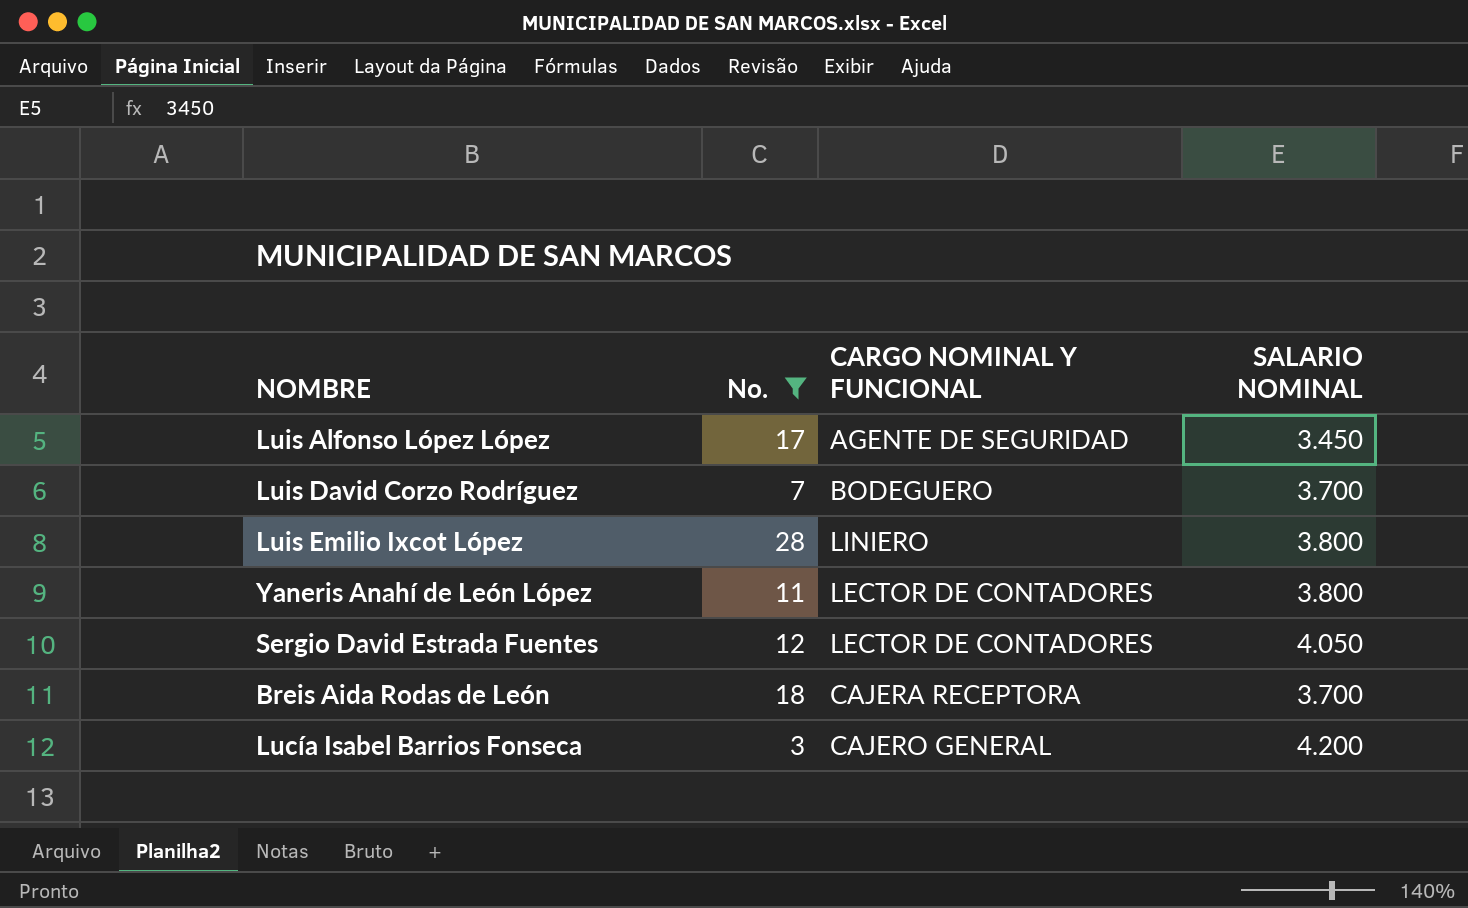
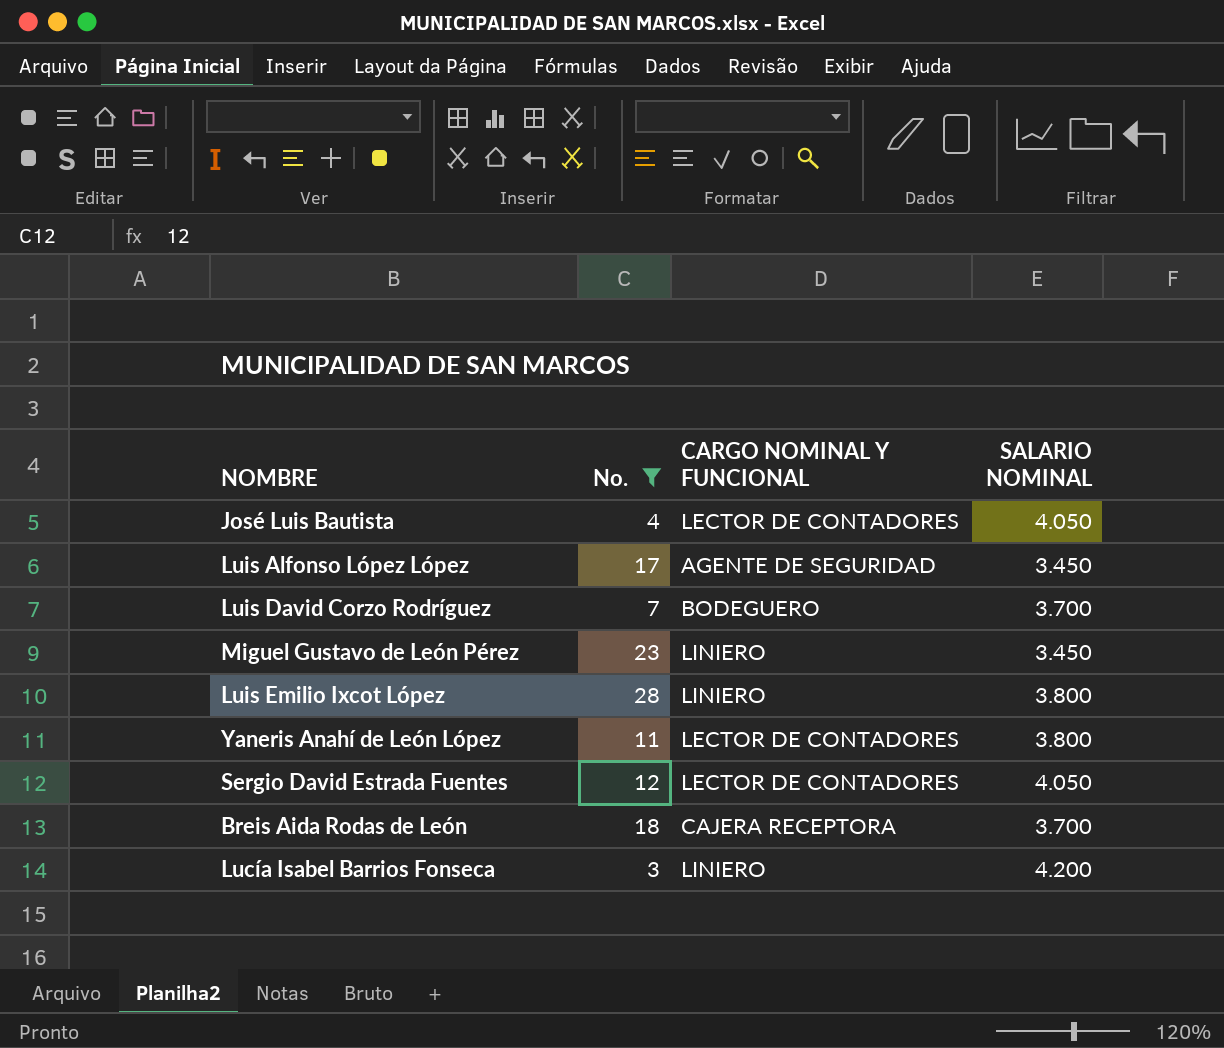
row José Luis Bautista: none -> 4 | LECTOR DE CONTADORES | 4.050
row Miguel Gustavo de León Pérez: none -> 23 | LINIERO | 3.450
Lucía Isabel Barrios Fonseca | CARGO NOMINAL Y FUNCIONAL: CAJERO GENERAL -> LINIERO

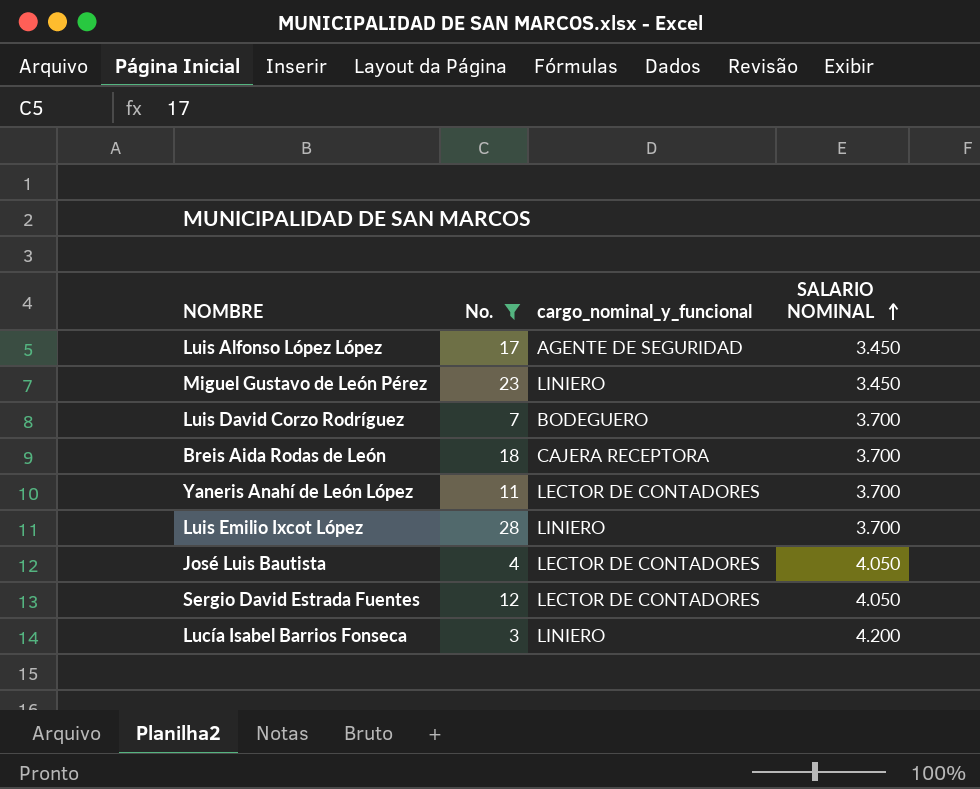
row order: none -> SALARIO NOMINAL ascending
column name: CARGO NOMINAL Y FUNCIONAL -> cargo_nominal_y_funcional
Yaneris Anahí de León López | SALARIO NOMINAL: 3.800 -> 3.700
Luis Emilio Ixcot López | SALARIO NOMINAL: 3.800 -> 3.700

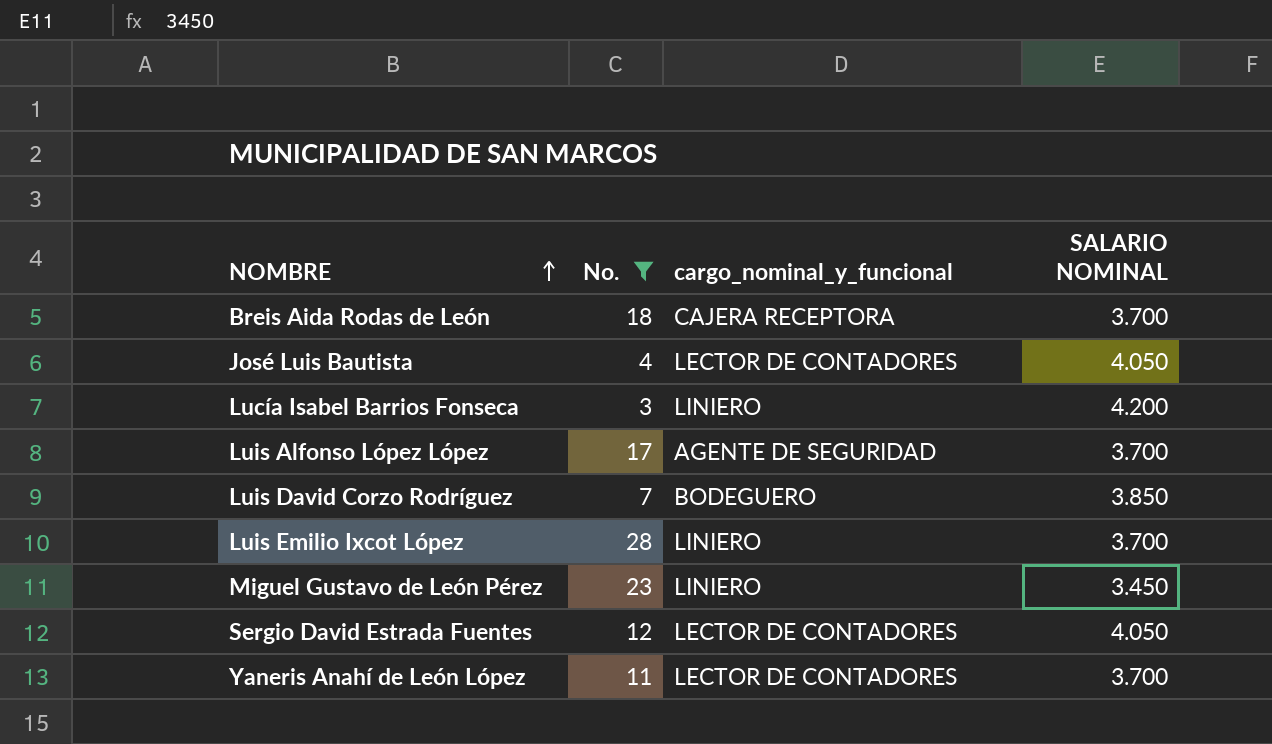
row order: SALARIO NOMINAL ascending -> NOMBRE ascending
Luis Alfonso López López | SALARIO NOMINAL: 3.450 -> 3.700
Luis David Corzo Rodríguez | SALARIO NOMINAL: 3.700 -> 3.850

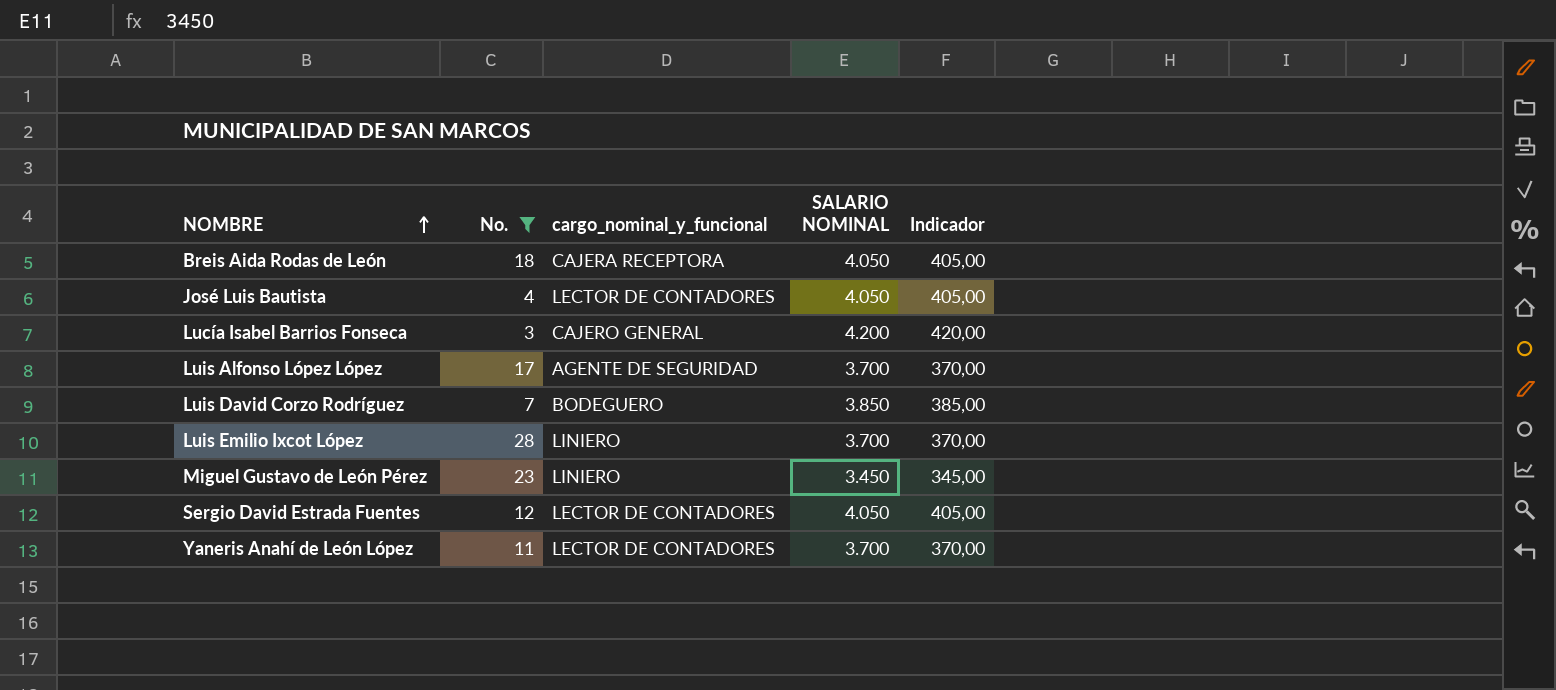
column Indicador | formula: none -> [SALARIO NOMINAL] * 0,1
Breis Aida Rodas de León | SALARIO NOMINAL: 3.700 -> 4.050
Lucía Isabel Barrios Fonseca | cargo_nominal_y_funcional: LINIERO -> CAJERO GENERAL

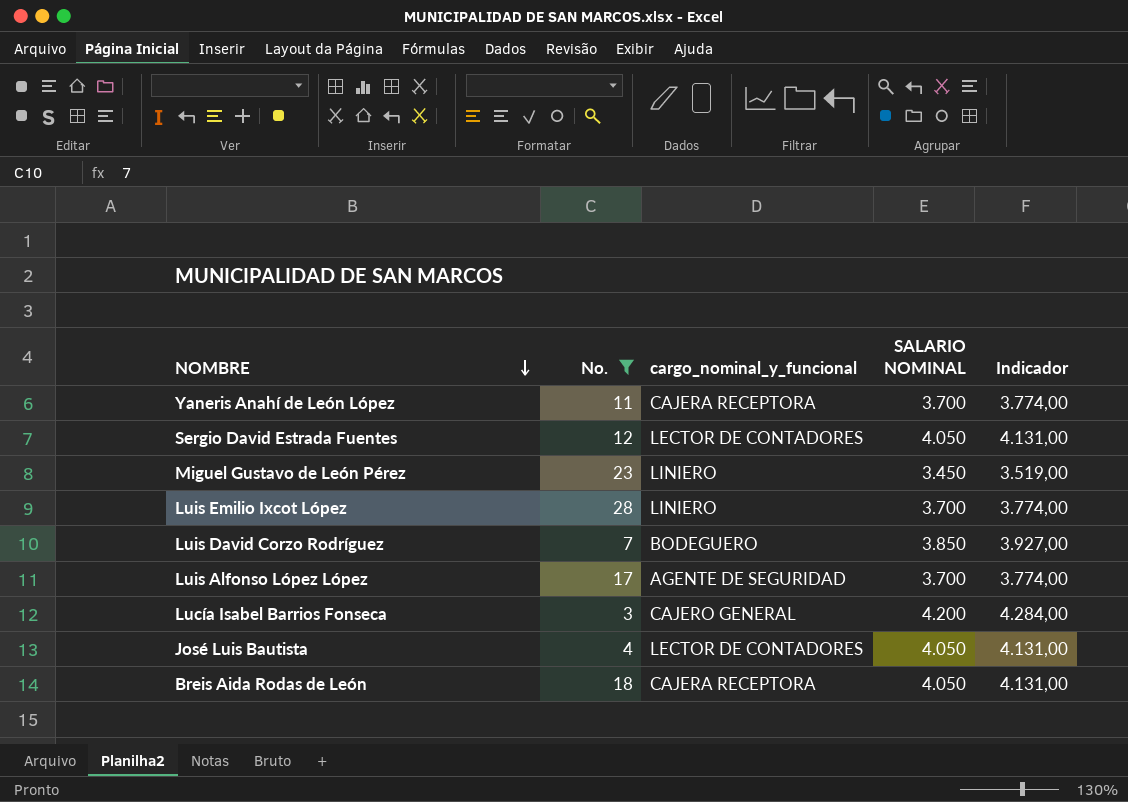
row order: NOMBRE ascending -> NOMBRE descending
column Indicador | formula: [SALARIO NOMINAL] * 0,1 -> [SALARIO NOMINAL] * 1,02
Yaneris Anahí de León López | cargo_nominal_y_funcional: LECTOR DE CONTADORES -> CAJERA RECEPTORA

